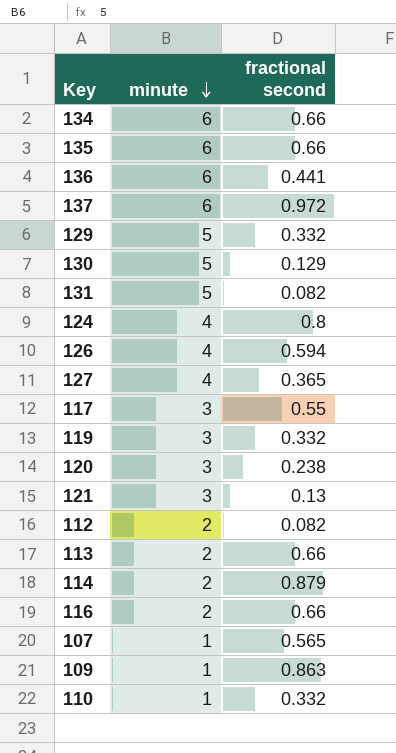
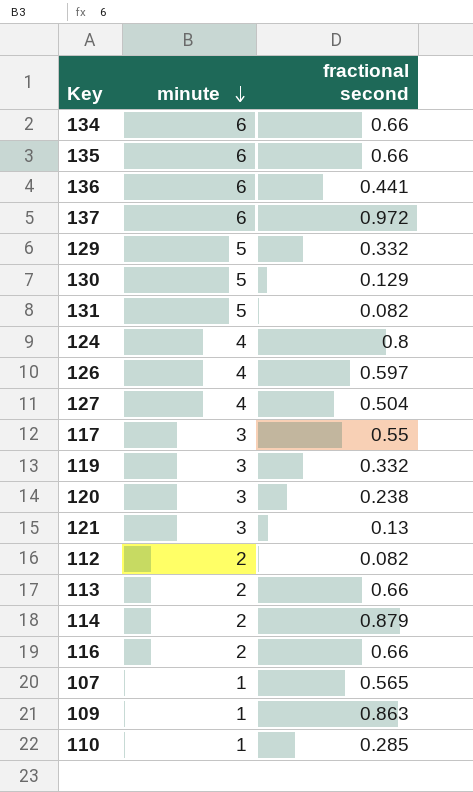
126 | fractional second: 0.594 -> 0.597
127 | fractional second: 0.365 -> 0.504
110 | fractional second: 0.332 -> 0.285

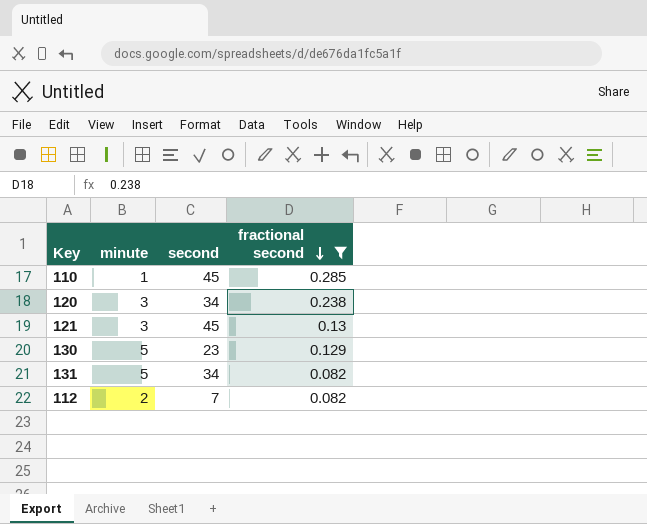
filter: none -> fractional second <= 0.285
row order: minute descending -> fractional second descending
column second | position: none -> 3

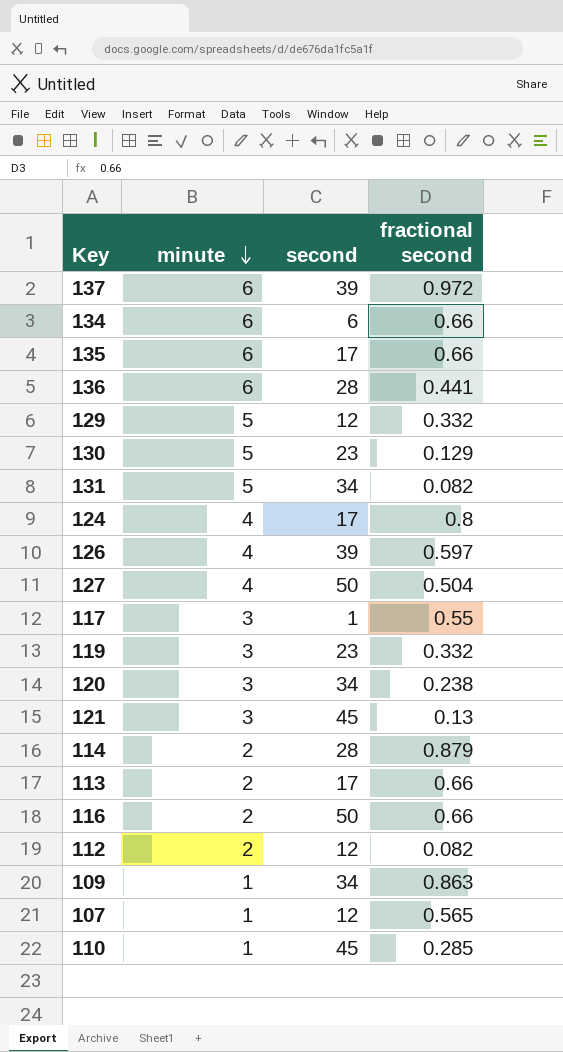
filter: fractional second <= 0.285 -> none
row order: fractional second descending -> minute descending
112 | second: 7 -> 12

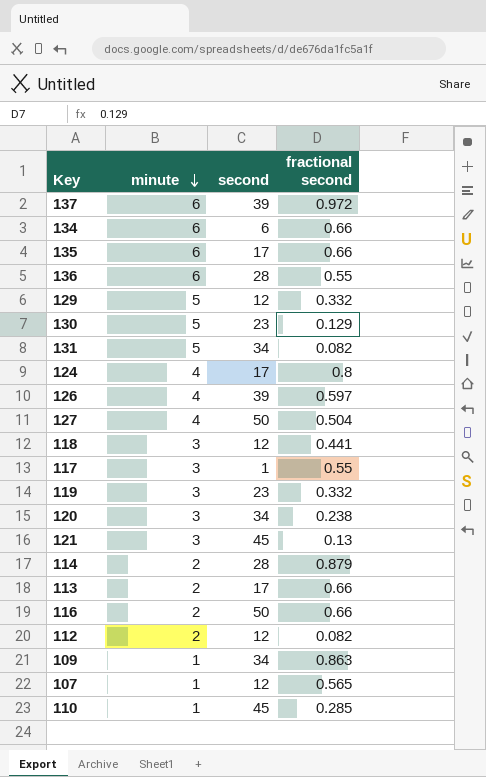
136 | fractional second: 0.441 -> 0.55
row 118: none -> 3 | 12 | 0.441

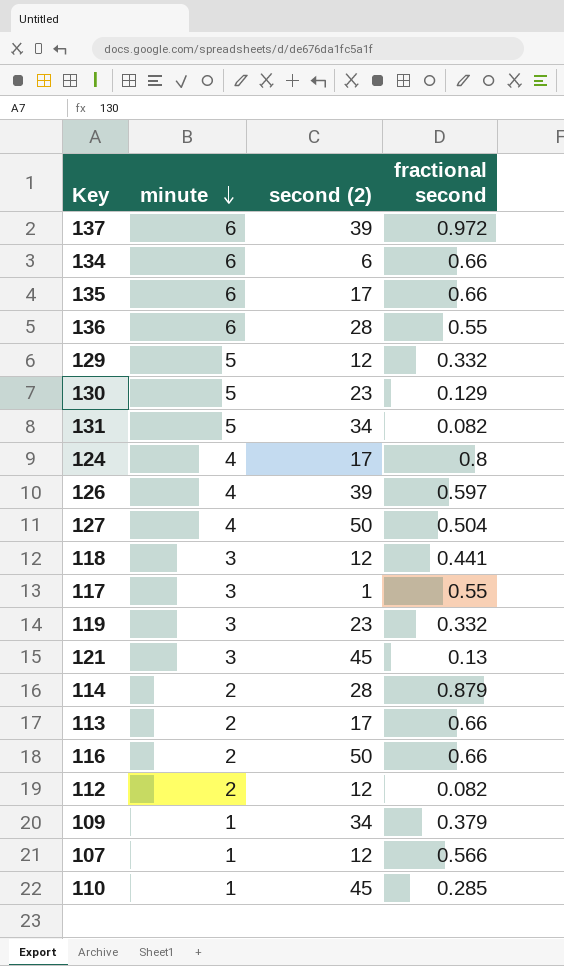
column name: second -> second (2)
row 120: 3 | 34 | 0.238 -> none
109 | fractional second: 0.863 -> 0.379
107 | fractional second: 0.565 -> 0.566

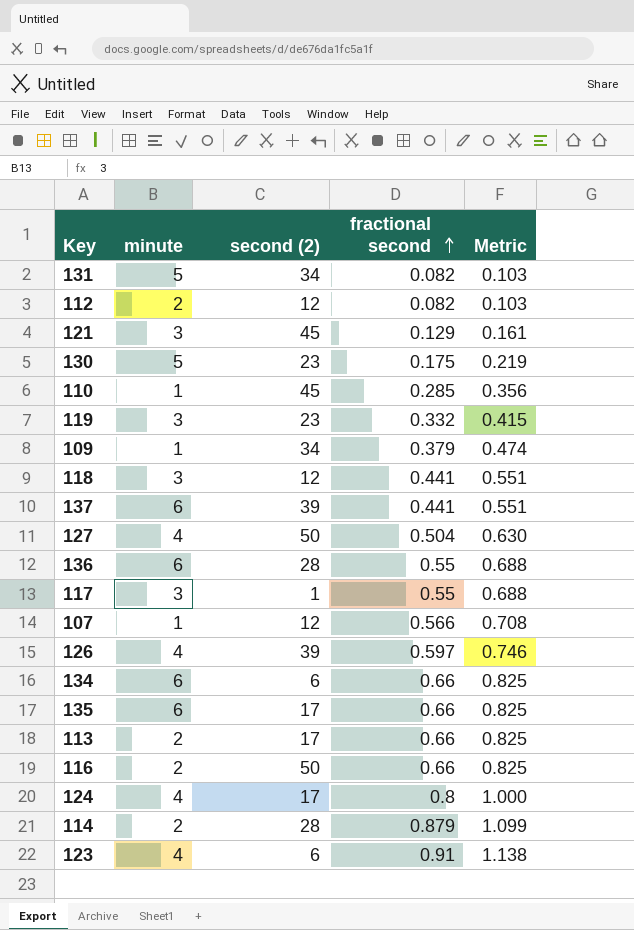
row order: minute descending -> fractional second ascending
column Metric | formula: none -> [fractional second] * 1.25
row 129: 5 | 12 | 0.332 -> none
121 | fractional second: 0.13 -> 0.129
130 | fractional second: 0.129 -> 0.175
137 | fractional second: 0.972 -> 0.441
row 123: none -> 4 | 6 | 0.91 | 1.138

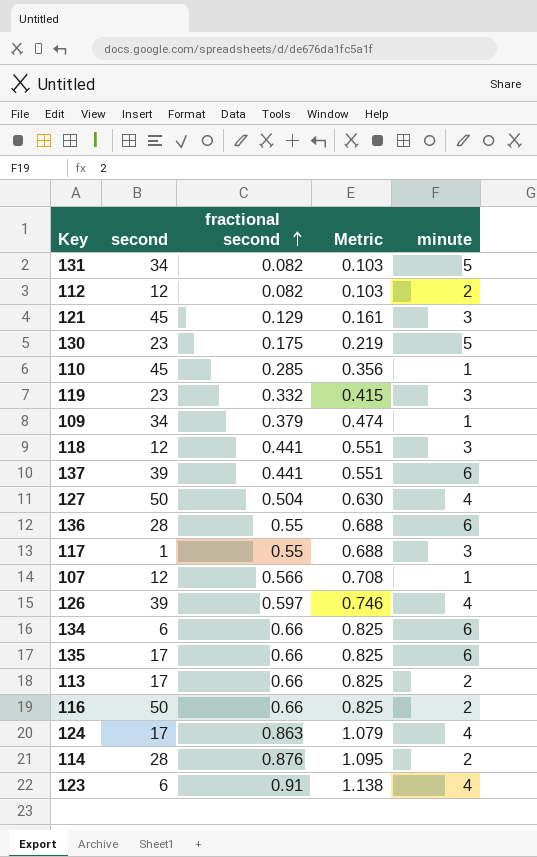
column name: second (2) -> second
column minute | position: 2 -> 5
124 | fractional second: 0.8 -> 0.863
124 | Metric: 1.000 -> 1.079
114 | fractional second: 0.879 -> 0.876
114 | Metric: 1.099 -> 1.095

